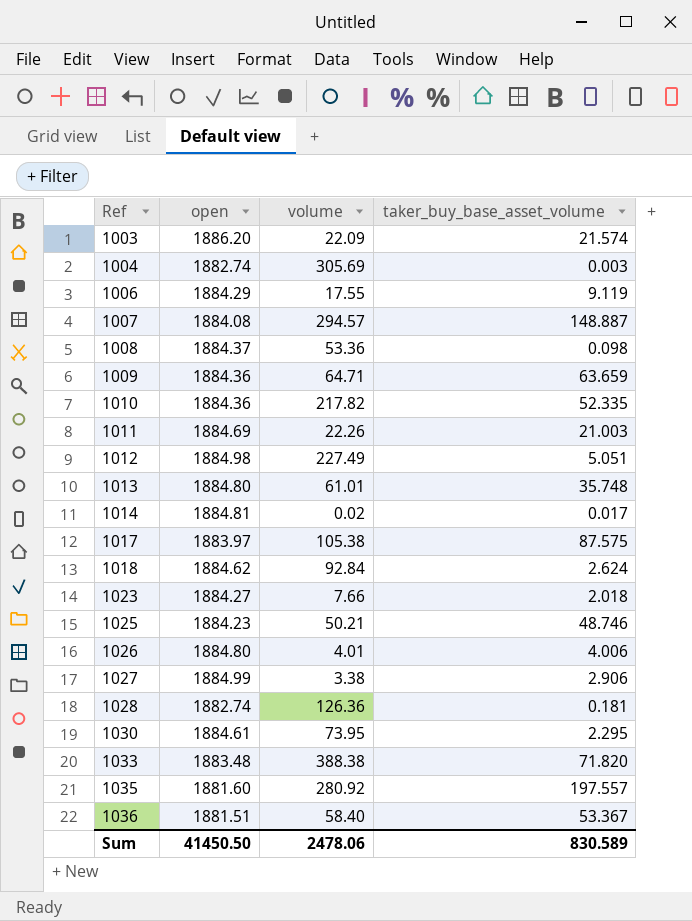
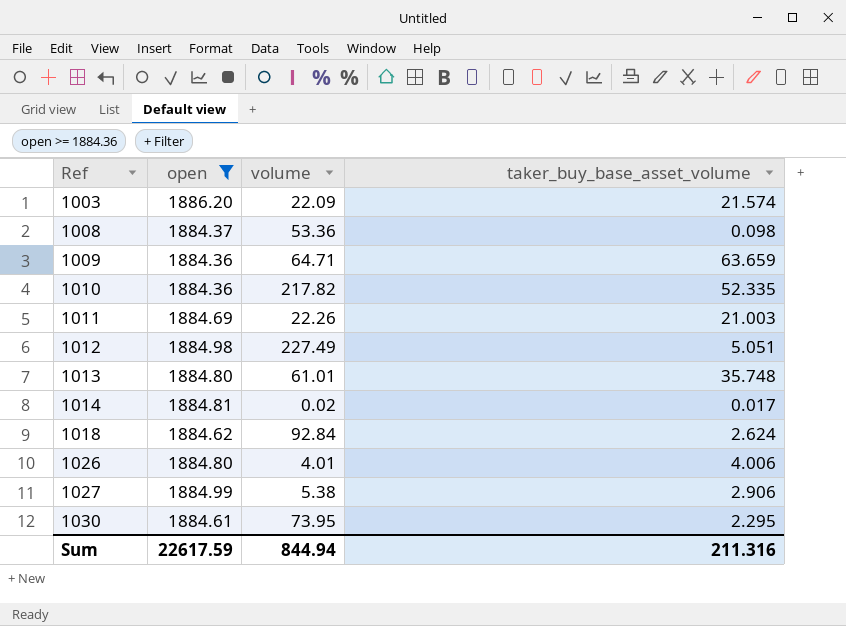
filter: none -> open >= 1884.36
1027 | volume: 3.38 -> 5.38
Sum | open: 41450.50 -> 22617.59
Sum | volume: 2478.06 -> 844.94
Sum | taker_buy_base_asset_volume: 830.589 -> 211.316

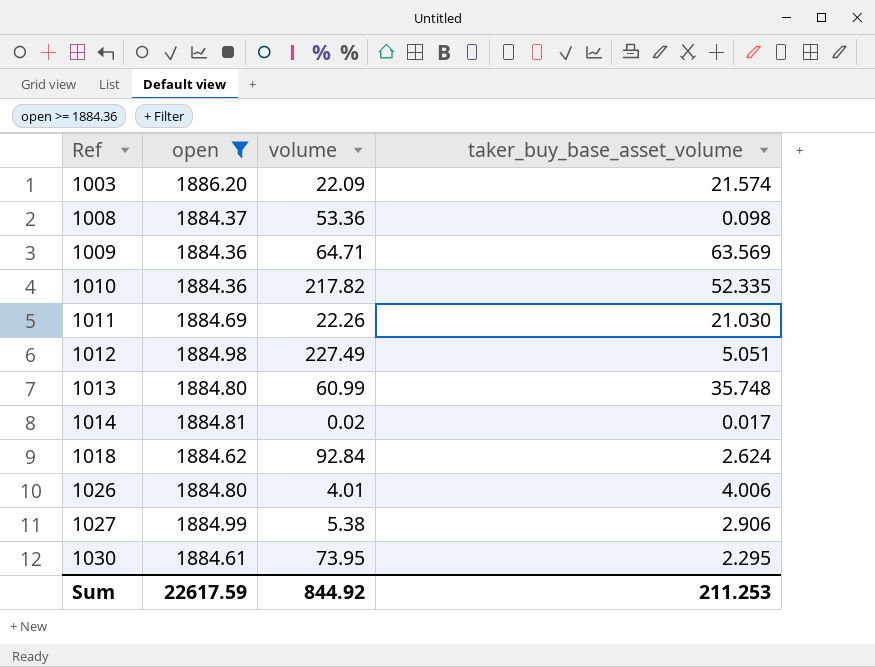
1009 | taker_buy_base_asset_volume: 63.659 -> 63.569
1011 | taker_buy_base_asset_volume: 21.003 -> 21.030
1013 | volume: 61.01 -> 60.99
Sum | volume: 844.94 -> 844.92
Sum | taker_buy_base_asset_volume: 211.316 -> 211.253

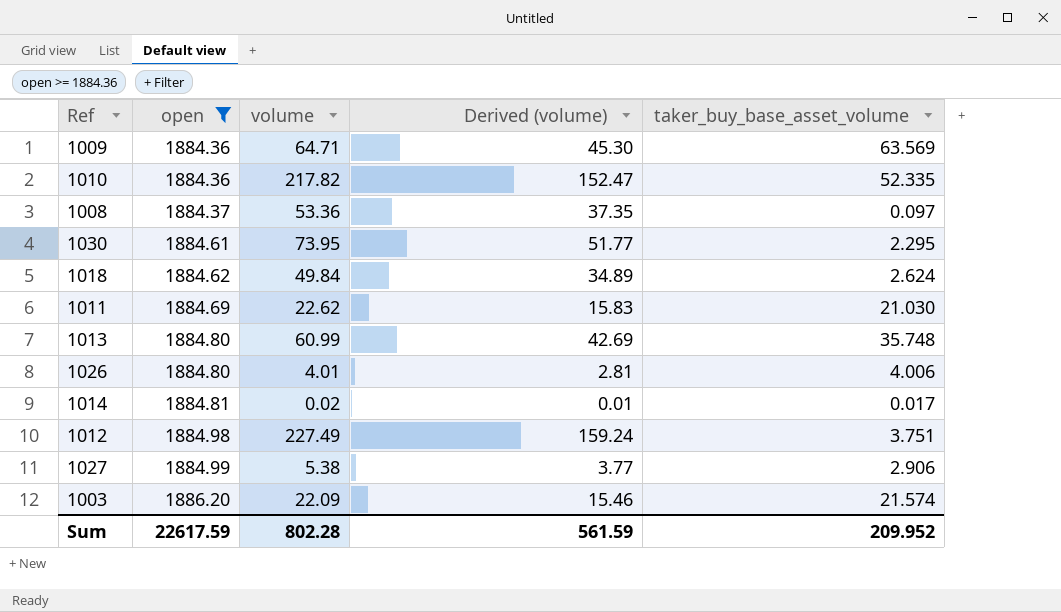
row order: Ref ascending -> open ascending
column Derived (volume) | formula: none -> [volume] * 0.7
1008 | taker_buy_base_asset_volume: 0.098 -> 0.097
1018 | volume: 92.84 -> 49.84
1011 | volume: 22.26 -> 22.62
1012 | taker_buy_base_asset_volume: 5.051 -> 3.751
Sum | volume: 844.92 -> 802.28
Sum | taker_buy_base_asset_volume: 211.253 -> 209.952

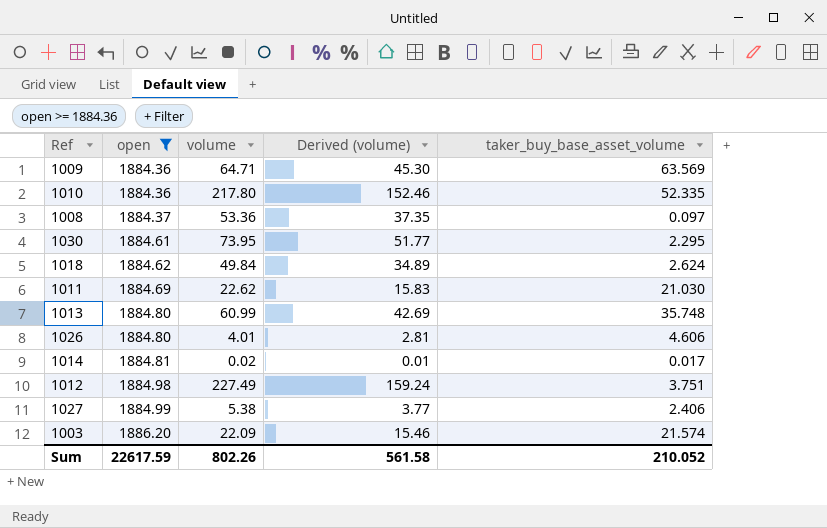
1010 | volume: 217.82 -> 217.80
1010 | Derived (volume): 152.47 -> 152.46
1026 | taker_buy_base_asset_volume: 4.006 -> 4.606
1027 | taker_buy_base_asset_volume: 2.906 -> 2.406
Sum | volume: 802.28 -> 802.26
Sum | Derived (volume): 561.59 -> 561.58
Sum | taker_buy_base_asset_volume: 209.952 -> 210.052

